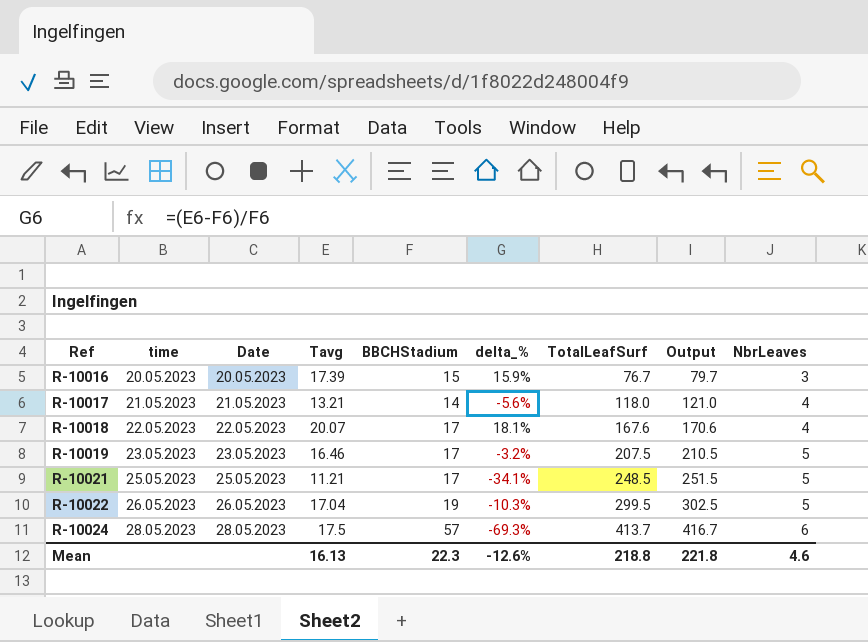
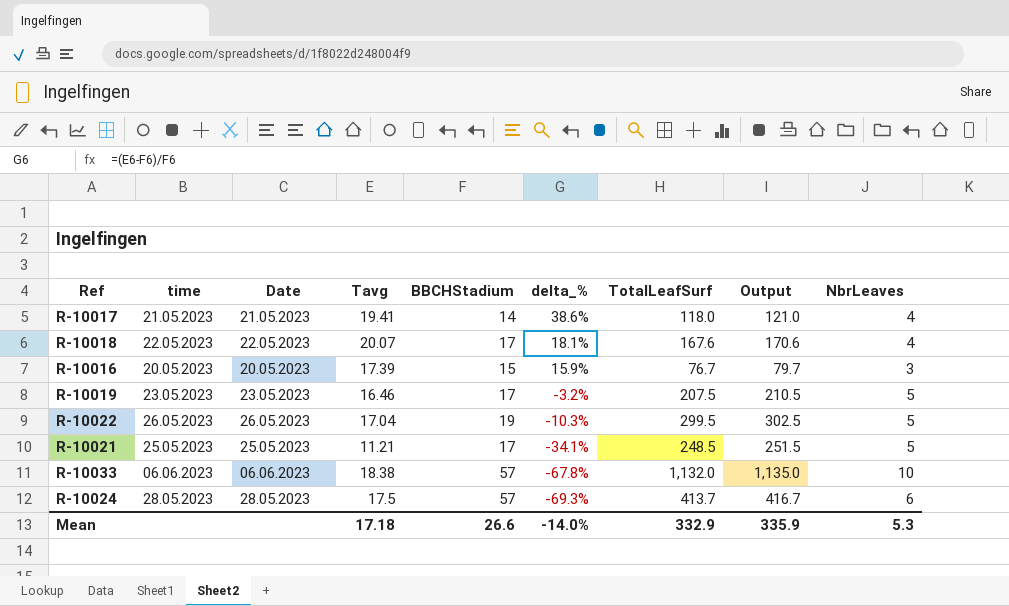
row order: Ref ascending -> delta_% descending
R-10017 | Tavg: 13.21 -> 19.41
R-10017 | delta_%: -5.6% -> 38.6%
row R-10033: none -> 06.06.2023 | 06.06.2023 | 18.38 | 57 | -67.8% | 1,132.0 | 1,135.0 | 10
Mean | Tavg: 16.13 -> 17.18
Mean | BBCHStadium: 22.3 -> 26.6
Mean | delta_%: -12.6% -> -14.0%
Mean | TotalLeafSurf: 218.8 -> 332.9
Mean | Output: 221.8 -> 335.9
Mean | NbrLeaves: 4.6 -> 5.3

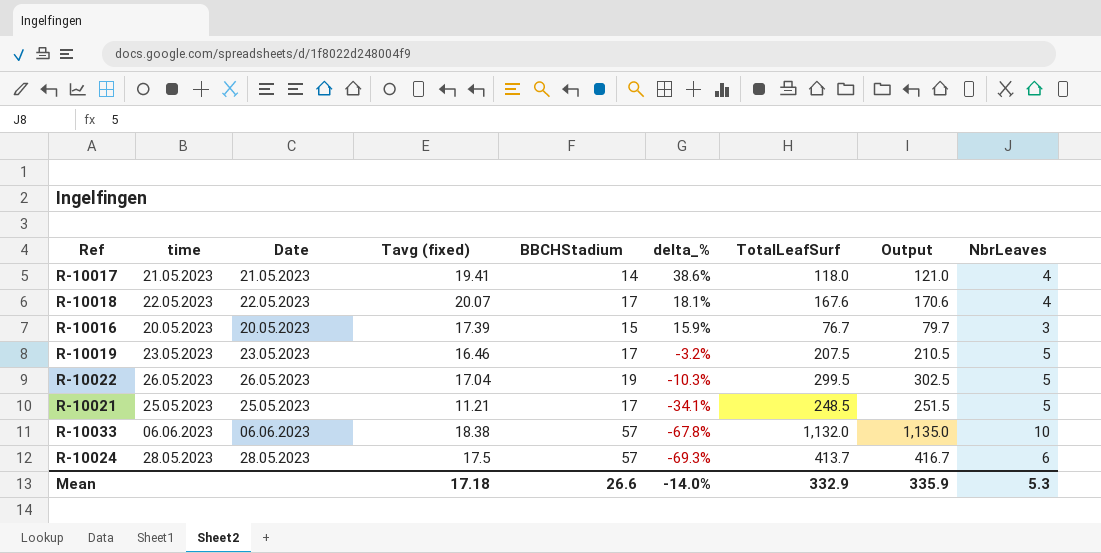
column name: Tavg -> Tavg (fixed)

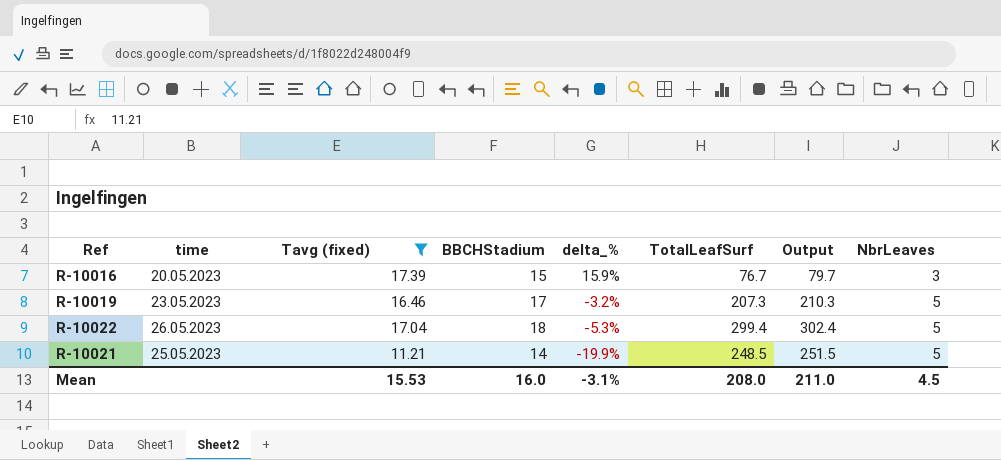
filter: none -> Tavg (fixed) <= 17.39
column Date | position: 3 -> none
R-10019 | TotalLeafSurf: 207.5 -> 207.3
R-10019 | Output: 210.5 -> 210.3
R-10022 | BBCHStadium: 19 -> 18
R-10022 | delta_%: -10.3% -> -5.3%
R-10022 | TotalLeafSurf: 299.5 -> 299.4
R-10022 | Output: 302.5 -> 302.4
R-10021 | BBCHStadium: 17 -> 14
R-10021 | delta_%: -34.1% -> -19.9%
Mean | Tavg (fixed): 17.18 -> 15.53
Mean | BBCHStadium: 26.6 -> 16.0
Mean | delta_%: -14.0% -> -3.1%
Mean | TotalLeafSurf: 332.9 -> 208.0
Mean | Output: 335.9 -> 211.0
Mean | NbrLeaves: 5.3 -> 4.5

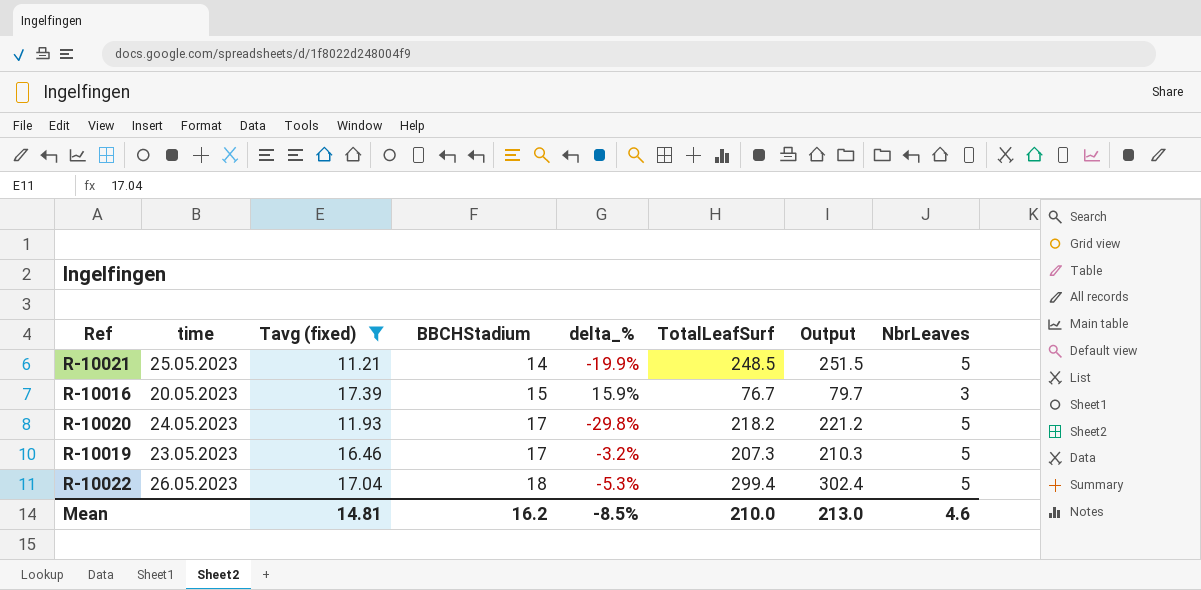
row order: delta_% descending -> BBCHStadium ascending
row R-10020: none -> 24.05.2023 | 11.93 | 17 | -29.8% | 218.2 | 221.2 | 5
Mean | Tavg (fixed): 15.53 -> 14.81
Mean | BBCHStadium: 16.0 -> 16.2
Mean | delta_%: -3.1% -> -8.5%
Mean | TotalLeafSurf: 208.0 -> 210.0
Mean | Output: 211.0 -> 213.0
Mean | NbrLeaves: 4.5 -> 4.6

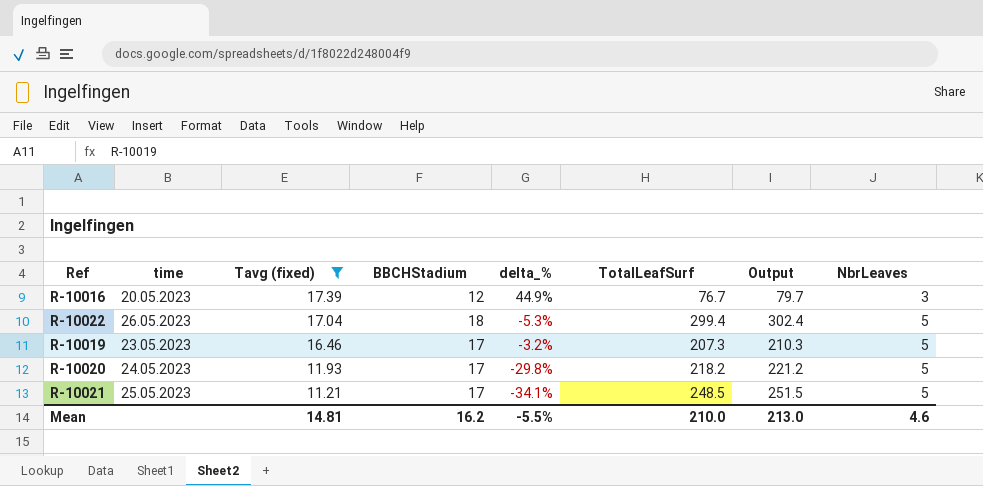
row order: BBCHStadium ascending -> Tavg (fixed) descending
R-10016 | BBCHStadium: 15 -> 12
R-10016 | delta_%: 15.9% -> 44.9%
R-10021 | BBCHStadium: 14 -> 17
R-10021 | delta_%: -19.9% -> -34.1%
Mean | delta_%: -8.5% -> -5.5%

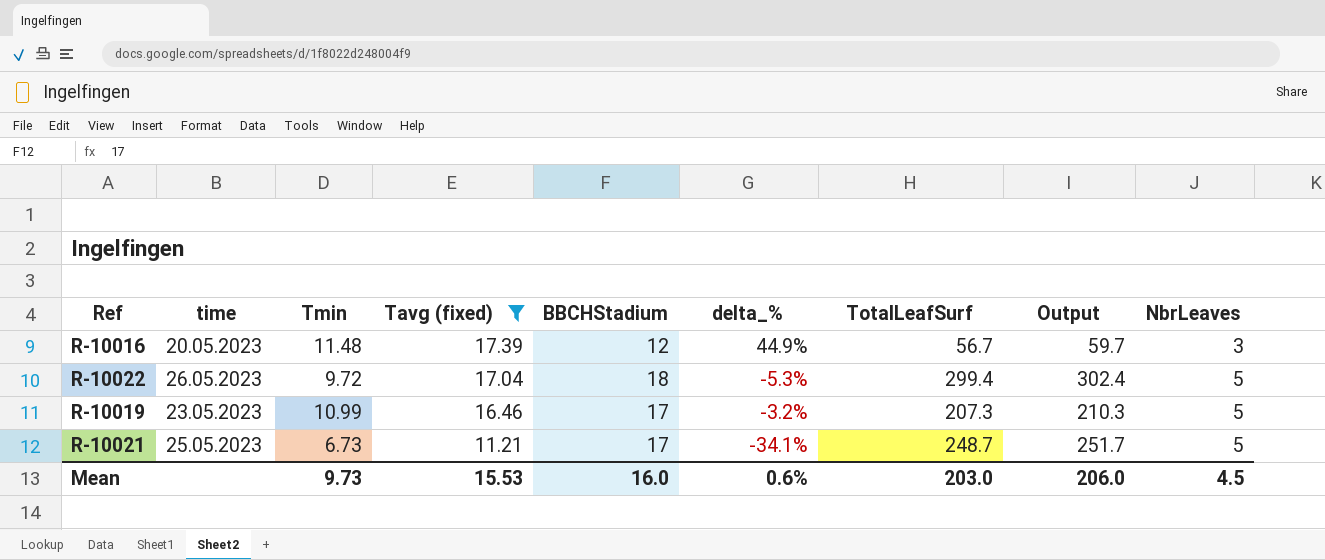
column Tmin | position: none -> 3
row R-10020: 24.05.2023 | 11.93 | 17 | -29.8% | 218.2 | 221.2 | 5 -> none
R-10016 | TotalLeafSurf: 76.7 -> 56.7
R-10016 | Output: 79.7 -> 59.7
R-10021 | TotalLeafSurf: 248.5 -> 248.7
R-10021 | Output: 251.5 -> 251.7
Mean | Tavg (fixed): 14.81 -> 15.53
Mean | BBCHStadium: 16.2 -> 16.0
Mean | delta_%: -5.5% -> 0.6%
Mean | TotalLeafSurf: 210.0 -> 203.0
Mean | Output: 213.0 -> 206.0
Mean | NbrLeaves: 4.6 -> 4.5

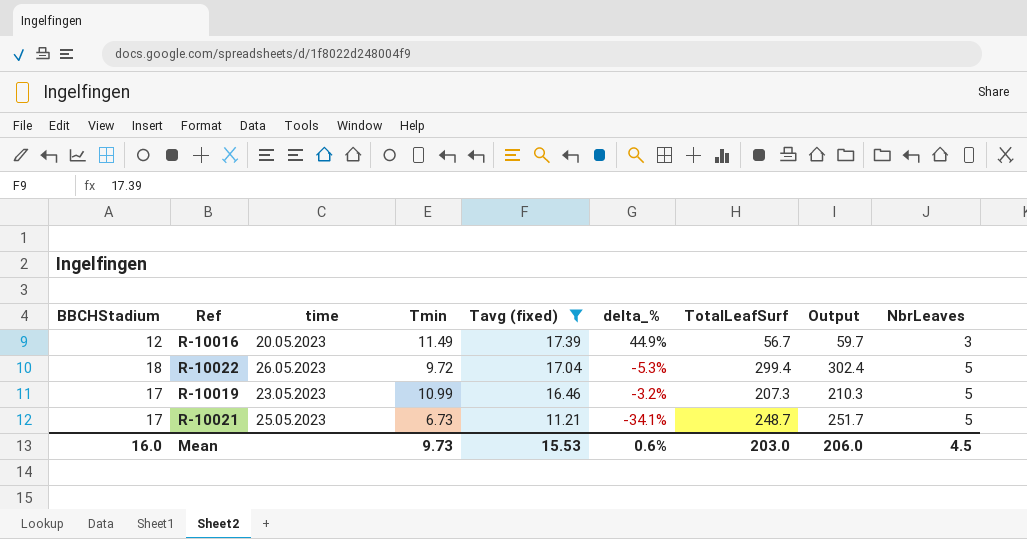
column BBCHStadium | position: 5 -> 1
R-10016 | Tmin: 11.48 -> 11.49

